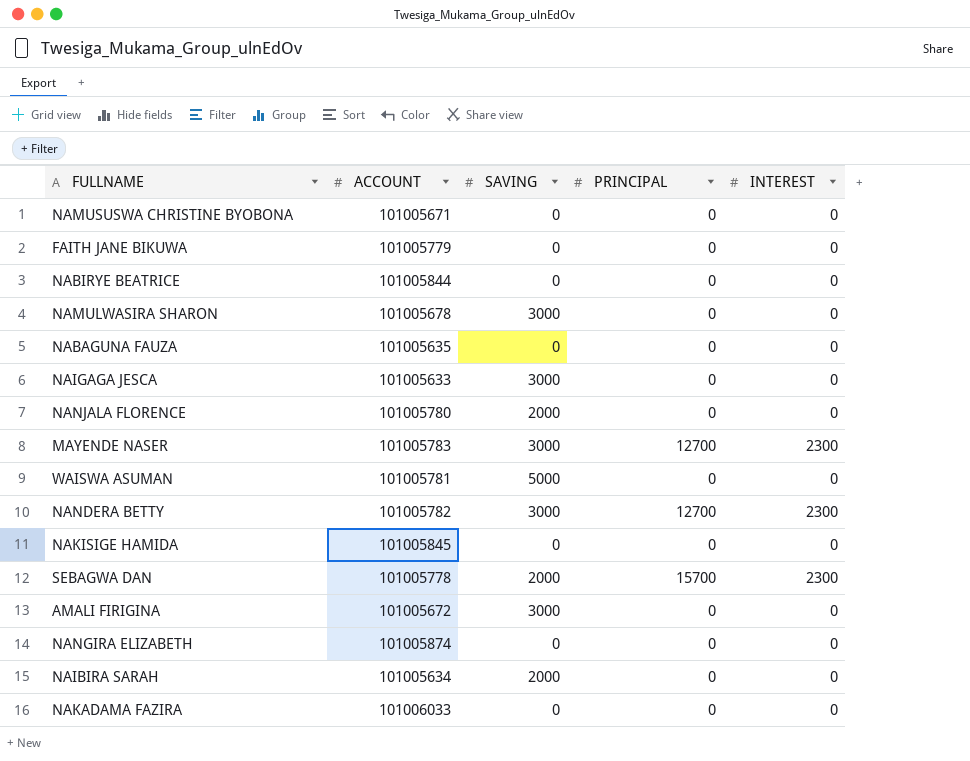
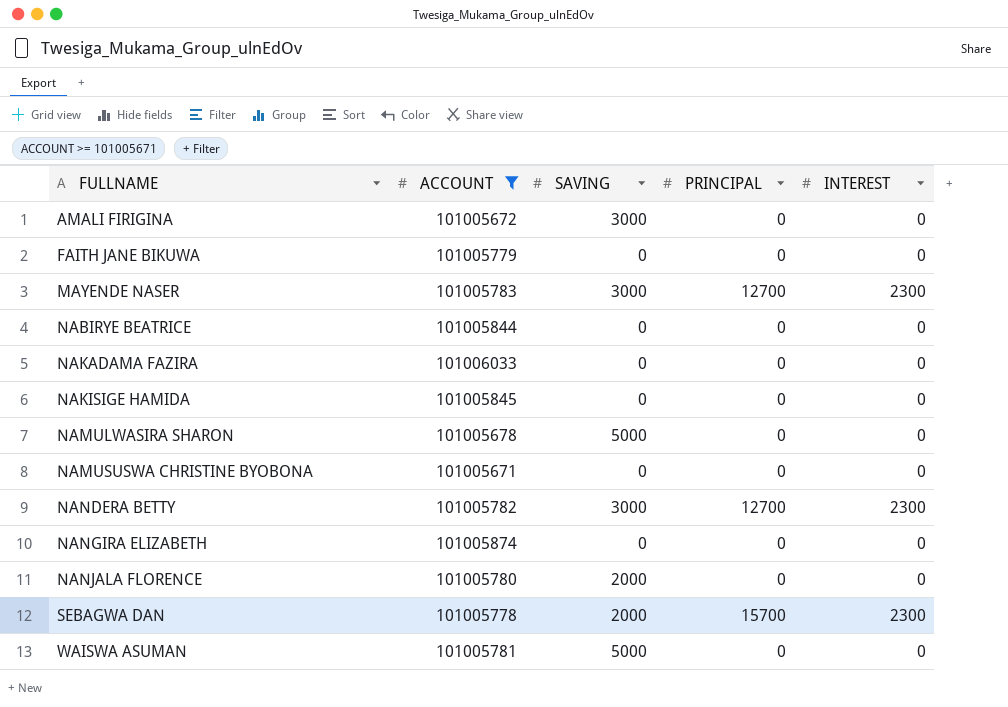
filter: none -> ACCOUNT >= 101005671
row order: none -> FULLNAME ascending
NAMULWASIRA SHARON | SAVING: 3000 -> 5000

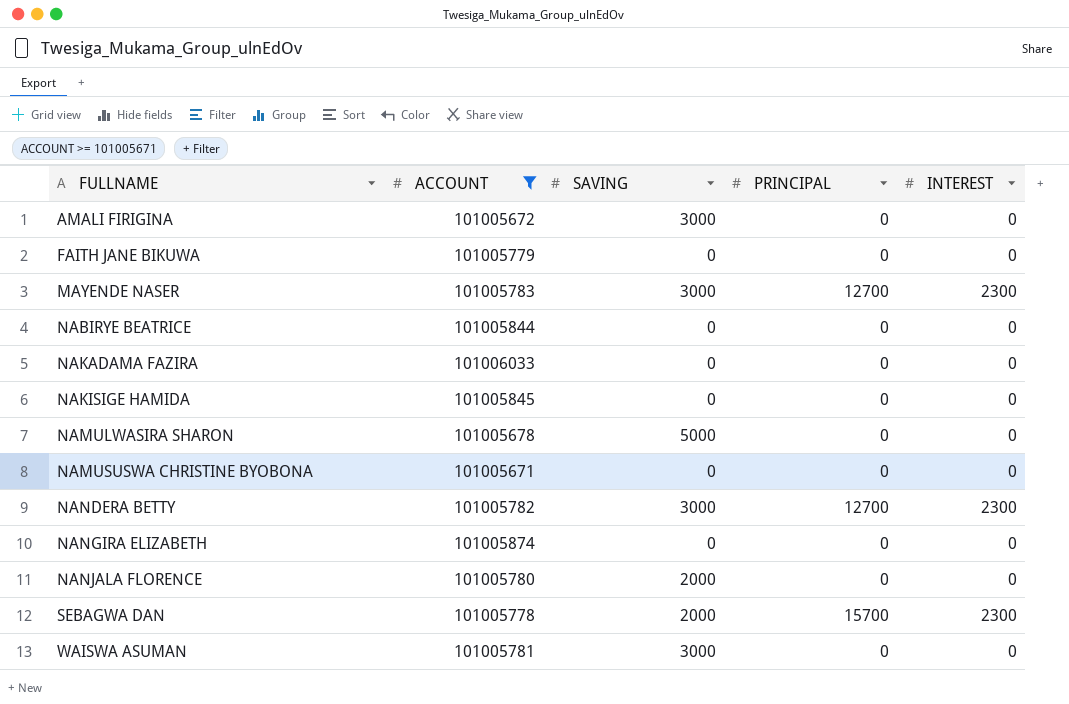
WAISWA ASUMAN | SAVING: 5000 -> 3000

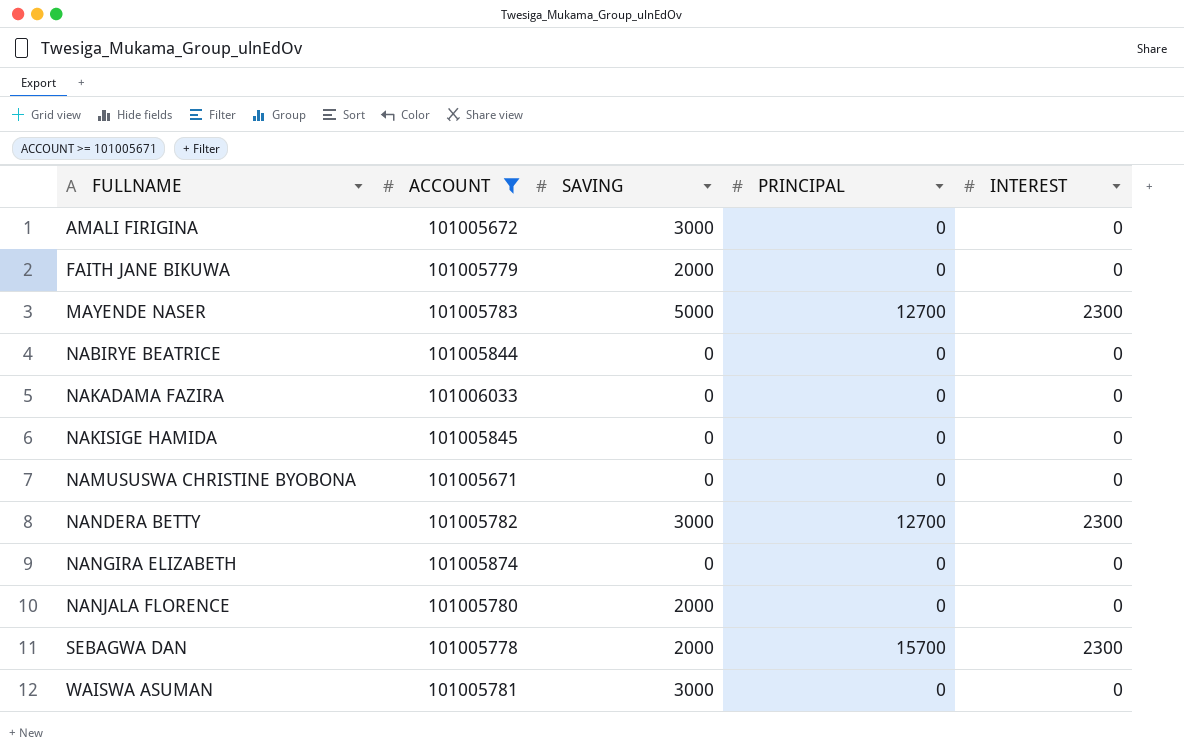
row NAMULWASIRA SHARON: 101005678 | 5000 | 0 | 0 -> none
FAITH JANE BIKUWA | SAVING: 0 -> 2000
MAYENDE NASER | SAVING: 3000 -> 5000

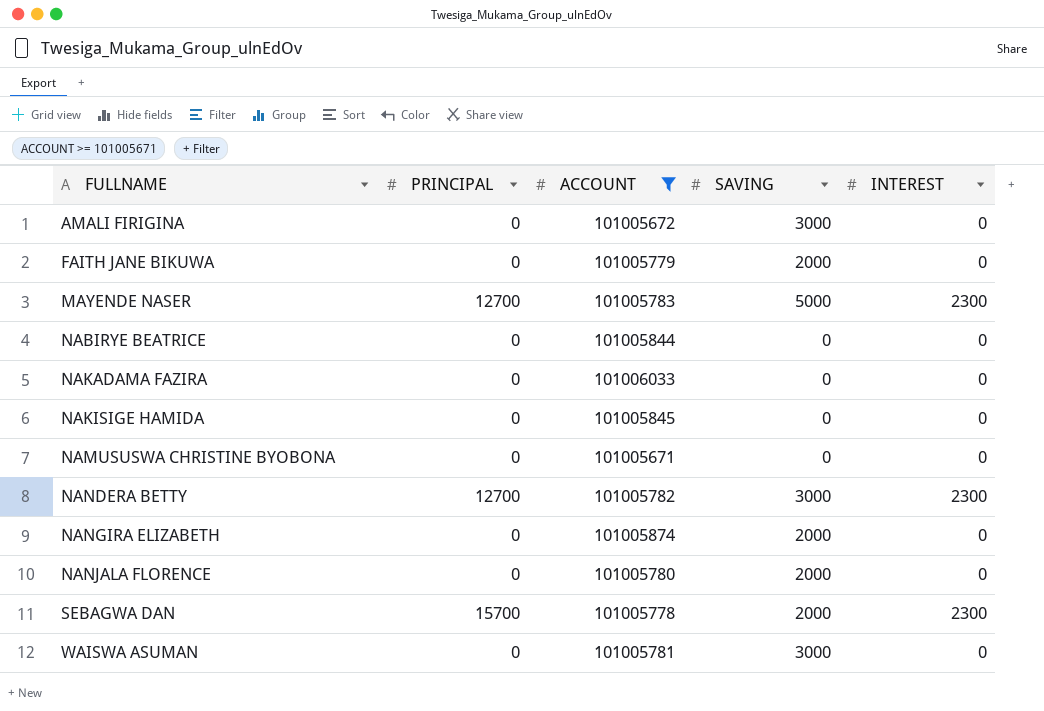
column PRINCIPAL | position: 4 -> 2
NANGIRA ELIZABETH | SAVING: 0 -> 2000

